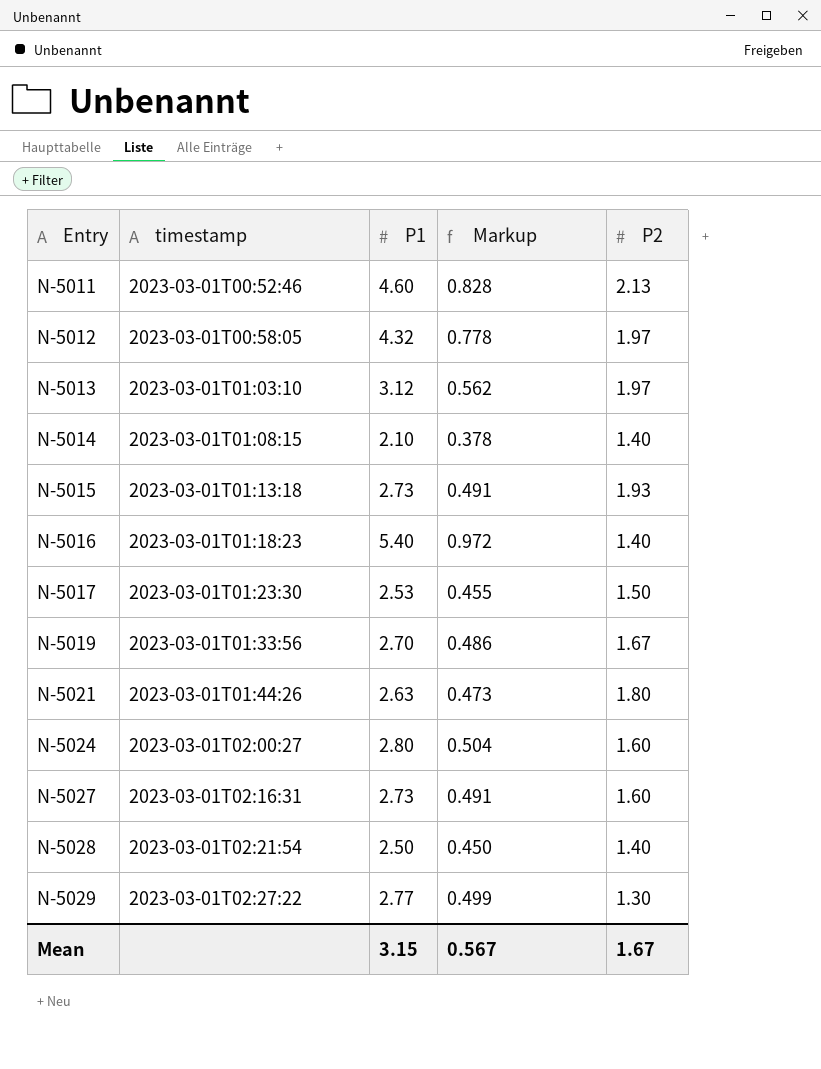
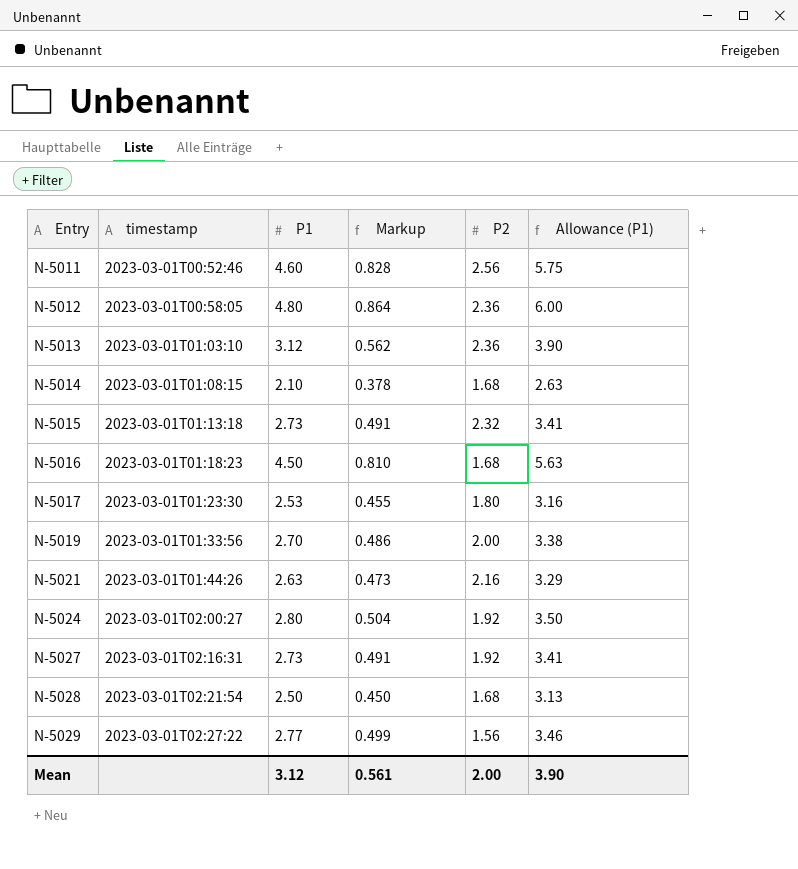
column Allowance (P1) | formula: none -> [P1] * 1.25
N-5011 | P2: 2.13 -> 2.56
N-5012 | P1: 4.32 -> 4.80
N-5012 | Markup: 0.778 -> 0.864
N-5012 | P2: 1.97 -> 2.36
N-5013 | P2: 1.97 -> 2.36
N-5014 | P2: 1.40 -> 1.68
N-5015 | P2: 1.93 -> 2.32
N-5016 | P1: 5.40 -> 4.50
N-5016 | Markup: 0.972 -> 0.810
N-5016 | P2: 1.40 -> 1.68
N-5017 | P2: 1.50 -> 1.80
N-5019 | P2: 1.67 -> 2.00
N-5021 | P2: 1.80 -> 2.16
N-5024 | P2: 1.60 -> 1.92
N-5027 | P2: 1.60 -> 1.92
N-5028 | P2: 1.40 -> 1.68
N-5029 | P2: 1.30 -> 1.56
Mean | P1: 3.15 -> 3.12
Mean | Markup: 0.567 -> 0.561
Mean | P2: 1.67 -> 2.00

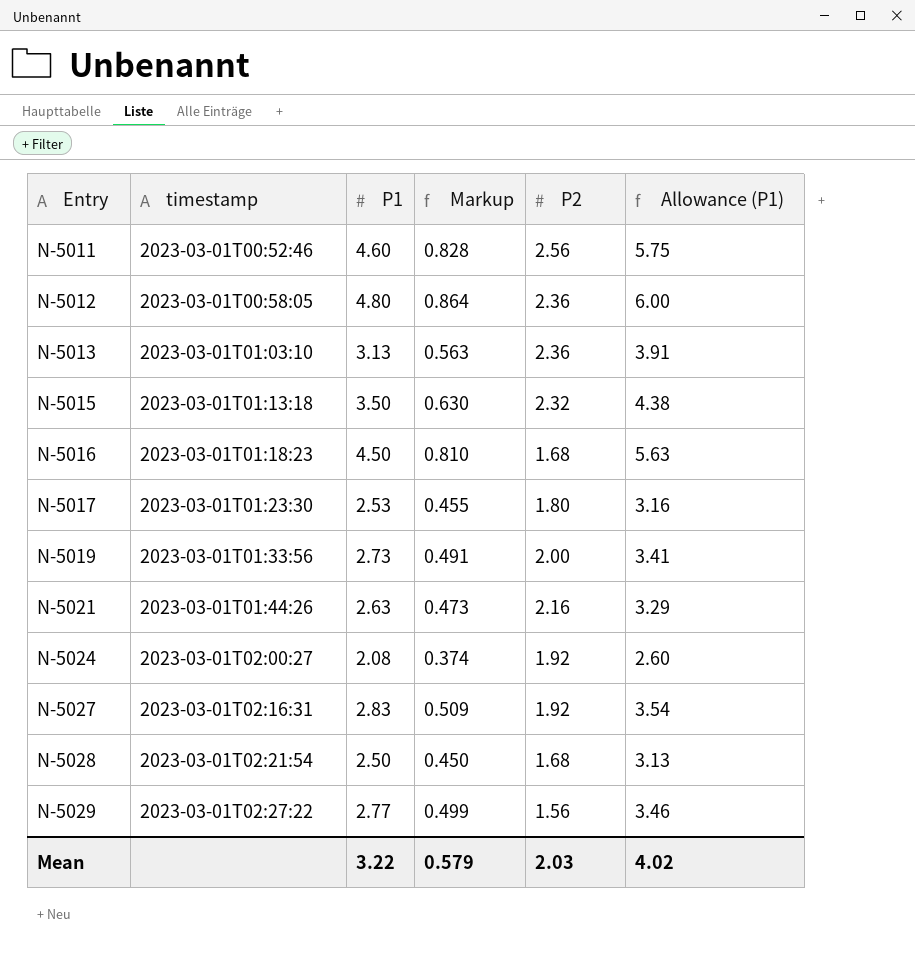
row N-5014: 2023-03-01T01:08:15 | 2.10 | 0.378 | 1.68 | 2.63 -> none
N-5013 | P1: 3.12 -> 3.13
N-5013 | Markup: 0.562 -> 0.563
N-5013 | Allowance (P1): 3.90 -> 3.91
N-5015 | P1: 2.73 -> 3.50
N-5015 | Markup: 0.491 -> 0.630
N-5015 | Allowance (P1): 3.41 -> 4.38
N-5019 | P1: 2.70 -> 2.73
N-5019 | Markup: 0.486 -> 0.491
N-5019 | Allowance (P1): 3.38 -> 3.41
N-5024 | P1: 2.80 -> 2.08
N-5024 | Markup: 0.504 -> 0.374
N-5024 | Allowance (P1): 3.50 -> 2.60
N-5027 | P1: 2.73 -> 2.83
N-5027 | Markup: 0.491 -> 0.509
N-5027 | Allowance (P1): 3.41 -> 3.54
Mean | P1: 3.12 -> 3.22
Mean | Markup: 0.561 -> 0.579
Mean | P2: 2.00 -> 2.03
Mean | Allowance (P1): 3.90 -> 4.02

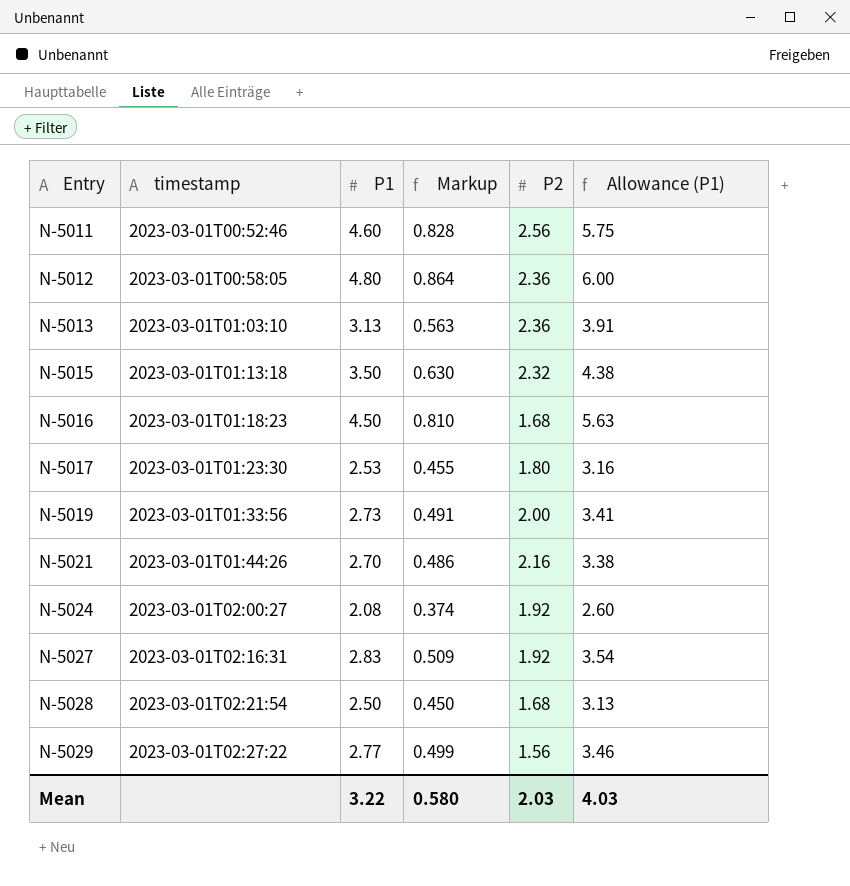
N-5021 | P1: 2.63 -> 2.70
N-5021 | Markup: 0.473 -> 0.486
N-5021 | Allowance (P1): 3.29 -> 3.38
Mean | Markup: 0.579 -> 0.580
Mean | Allowance (P1): 4.02 -> 4.03

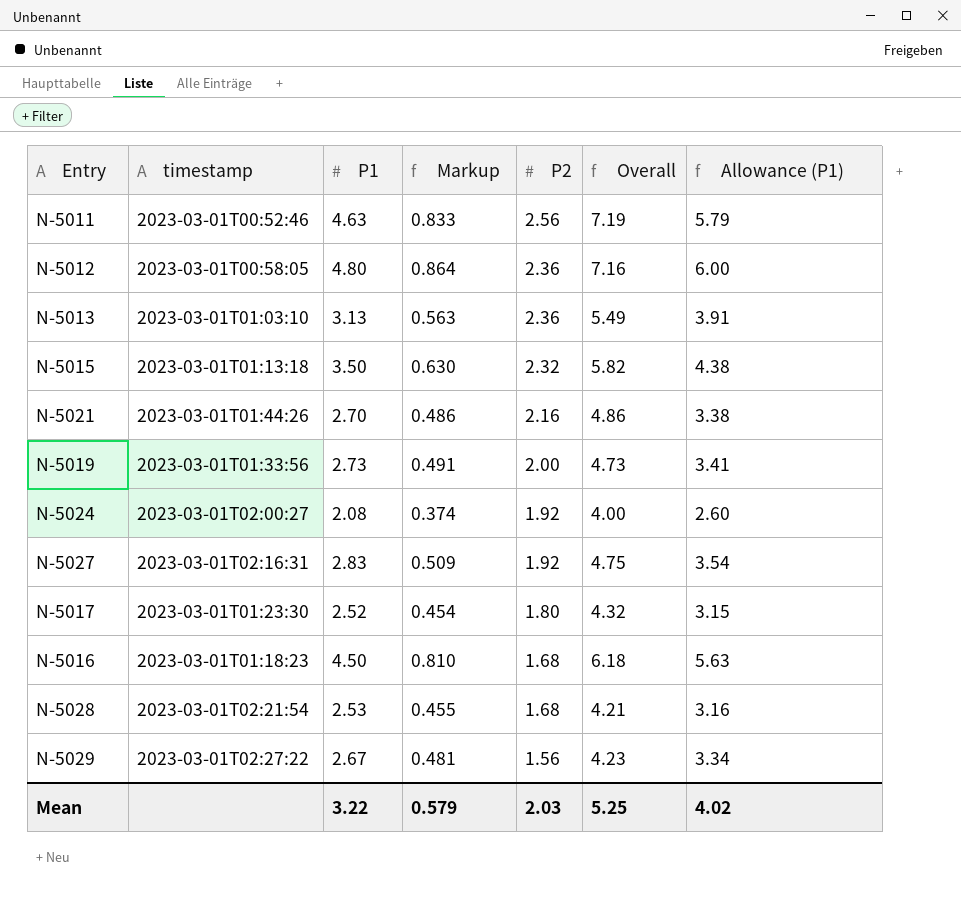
row order: Entry ascending -> P2 descending
column Overall | formula: none -> [P1] + [P2]
N-5011 | P1: 4.60 -> 4.63
N-5011 | Markup: 0.828 -> 0.833
N-5011 | Allowance (P1): 5.75 -> 5.79
N-5017 | P1: 2.53 -> 2.52
N-5017 | Markup: 0.455 -> 0.454
N-5017 | Allowance (P1): 3.16 -> 3.15
N-5028 | P1: 2.50 -> 2.53
N-5028 | Markup: 0.450 -> 0.455
N-5028 | Allowance (P1): 3.13 -> 3.16
N-5029 | P1: 2.77 -> 2.67
N-5029 | Markup: 0.499 -> 0.481
N-5029 | Allowance (P1): 3.46 -> 3.34
Mean | Markup: 0.580 -> 0.579
Mean | Allowance (P1): 4.03 -> 4.02

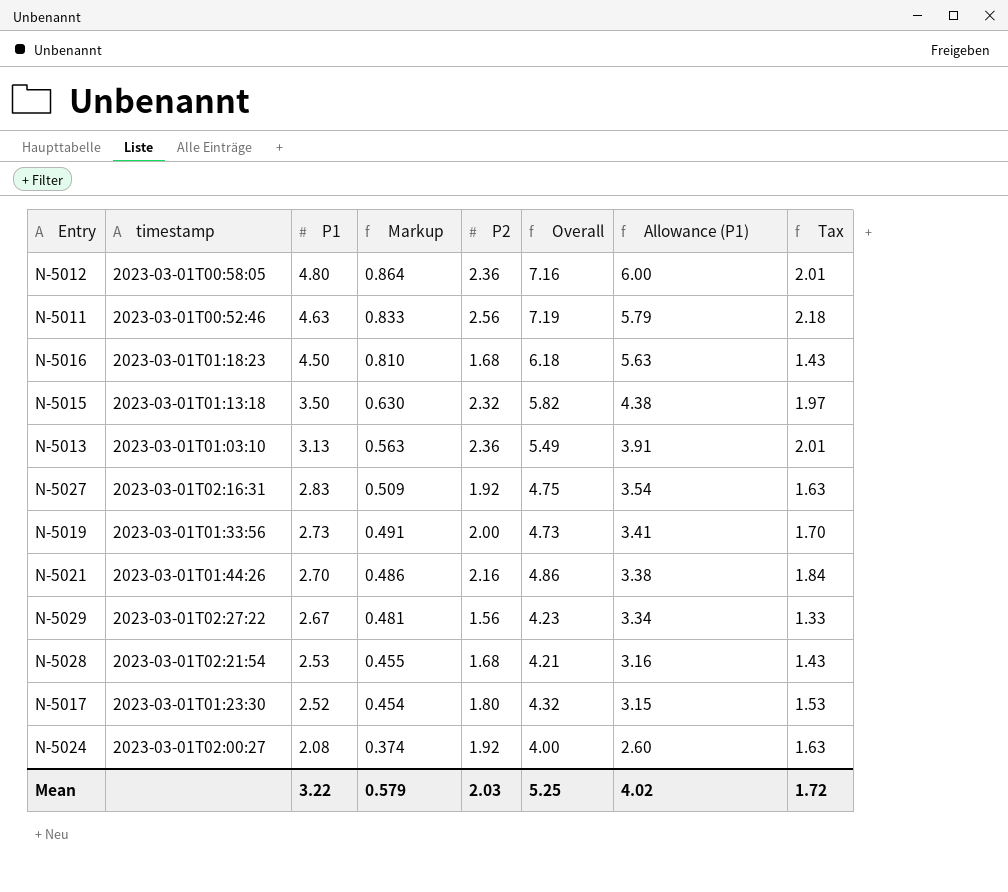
row order: P2 descending -> P1 descending
column Tax | formula: none -> [P2] * 0.85

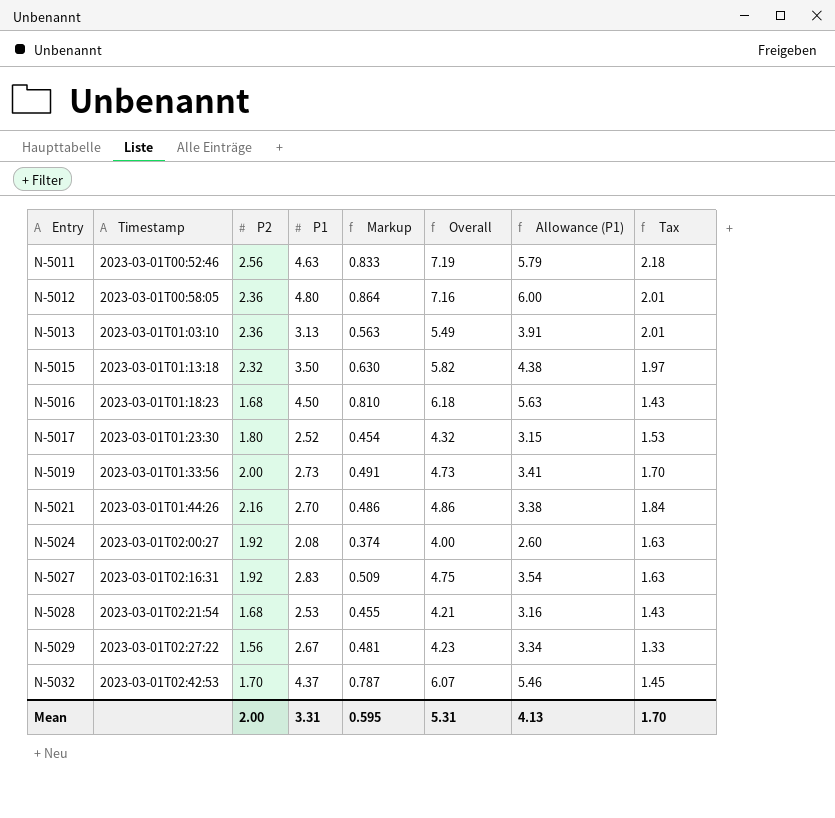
row order: P1 descending -> Entry ascending
column name: timestamp -> Timestamp
column P2 | position: 5 -> 3
row N-5032: none -> 2023-03-01T02:42:53 | 1.70 | 4.37 | 0.787 | 6.07 | 5.46 | 1.45
Mean | P2: 2.03 -> 2.00
Mean | P1: 3.22 -> 3.31
Mean | Markup: 0.579 -> 0.595
Mean | Overall: 5.25 -> 5.31
Mean | Allowance (P1): 4.02 -> 4.13
Mean | Tax: 1.72 -> 1.70

